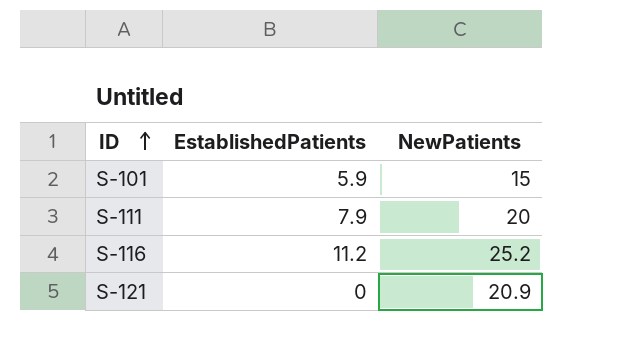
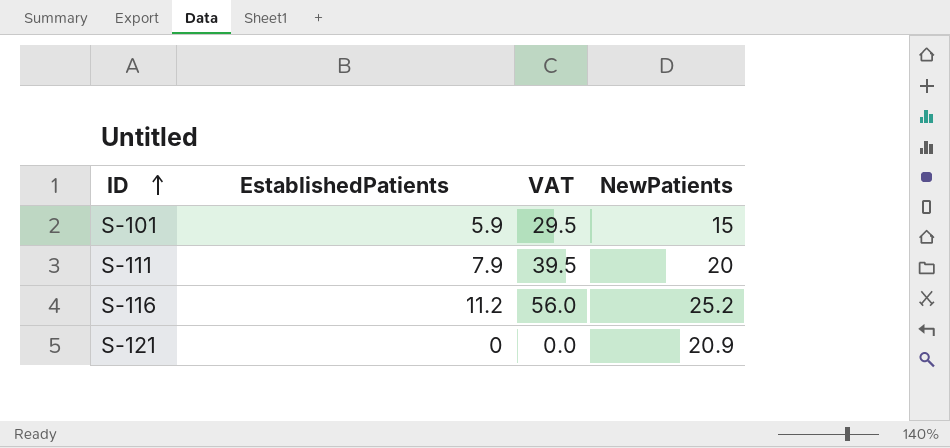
column VAT | formula: none -> [EstablishedPatients] * 5

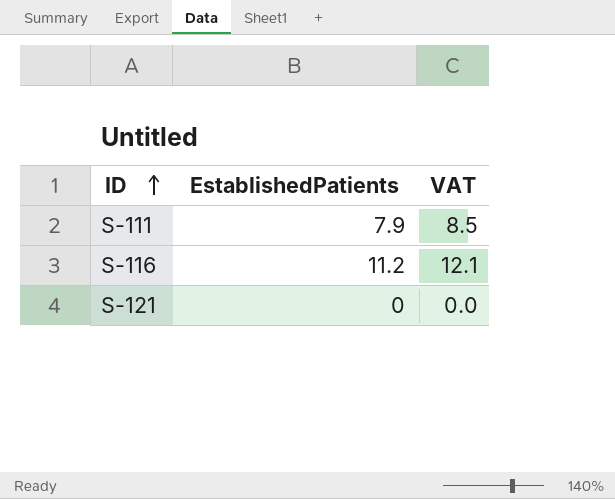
column NewPatients | position: 4 -> none
column VAT | formula: [EstablishedPatients] * 5 -> [EstablishedPatients] * 1.08
row S-101: 5.9 | 29.5 | 15 -> none

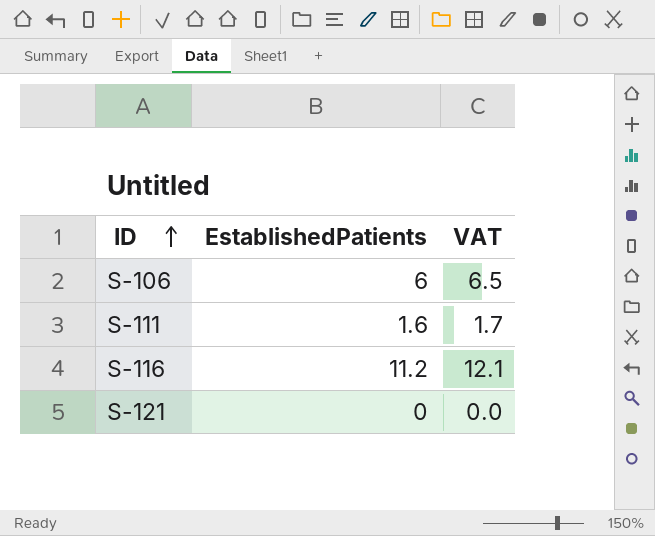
row S-106: none -> 6 | 6.5
S-111 | EstablishedPatients: 7.9 -> 1.6
S-111 | VAT: 8.5 -> 1.7

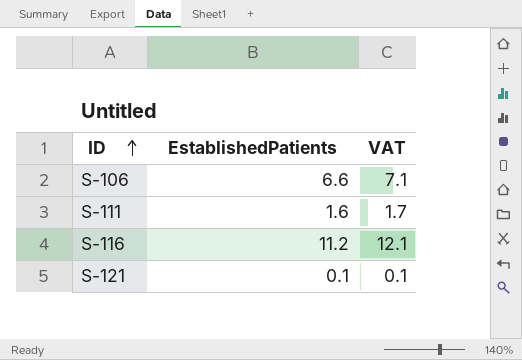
S-106 | EstablishedPatients: 6 -> 6.6
S-106 | VAT: 6.5 -> 7.1
S-121 | EstablishedPatients: 0 -> 0.1
S-121 | VAT: 0.0 -> 0.1

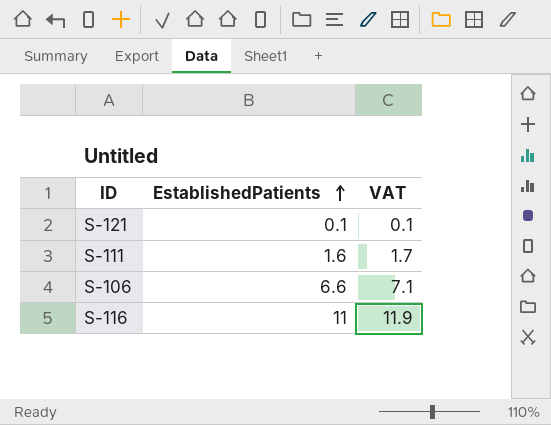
row order: ID ascending -> EstablishedPatients ascending
S-116 | EstablishedPatients: 11.2 -> 11
S-116 | VAT: 12.1 -> 11.9

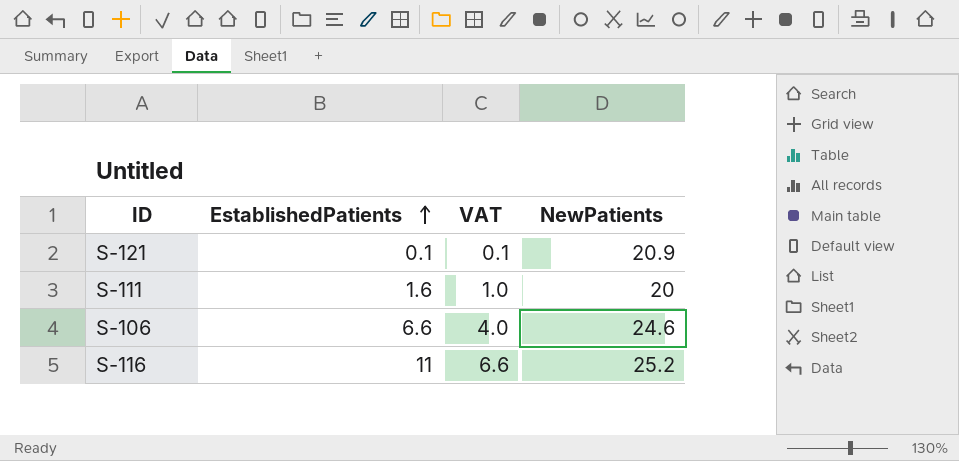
column VAT | formula: [EstablishedPatients] * 1.08 -> [EstablishedPatients] * 0.6
column NewPatients | position: none -> 4

